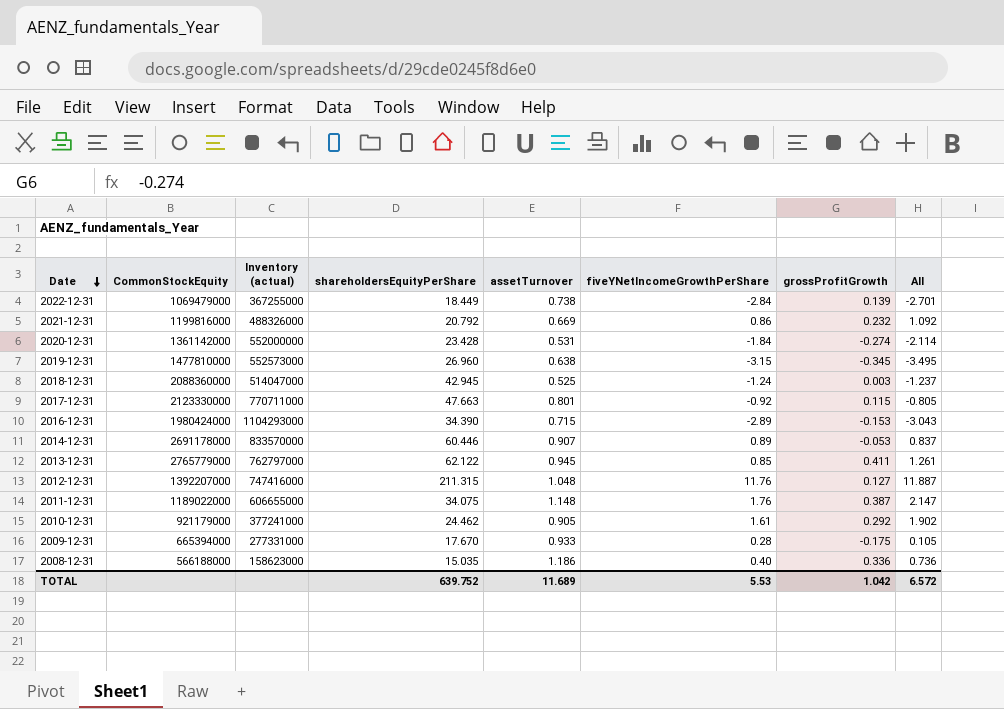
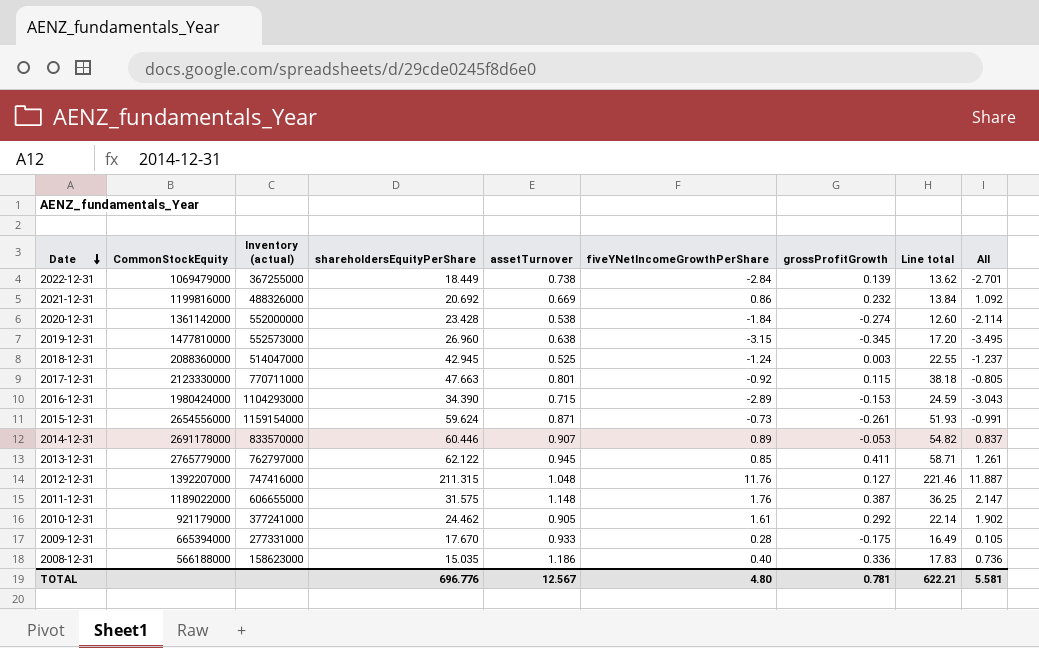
column Line total | formula: none -> [shareholdersEquityPerShare] * [assetTurnover]
2021-12-31 | shareholdersEquityPerShare: 20.792 -> 20.692
2020-12-31 | assetTurnover: 0.531 -> 0.538
row 2015-12-31: none -> 2654556000 | 1159154000 | 59.624 | 0.871 | -0.73 | -0.261 | 51.93 | -0.991
2011-12-31 | shareholdersEquityPerShare: 34.075 -> 31.575
TOTAL | shareholdersEquityPerShare: 639.752 -> 696.776
TOTAL | assetTurnover: 11.689 -> 12.567
TOTAL | fiveYNetIncomeGrowthPerShare: 5.53 -> 4.80
TOTAL | grossProfitGrowth: 1.042 -> 0.781
TOTAL | All: 6.572 -> 5.581

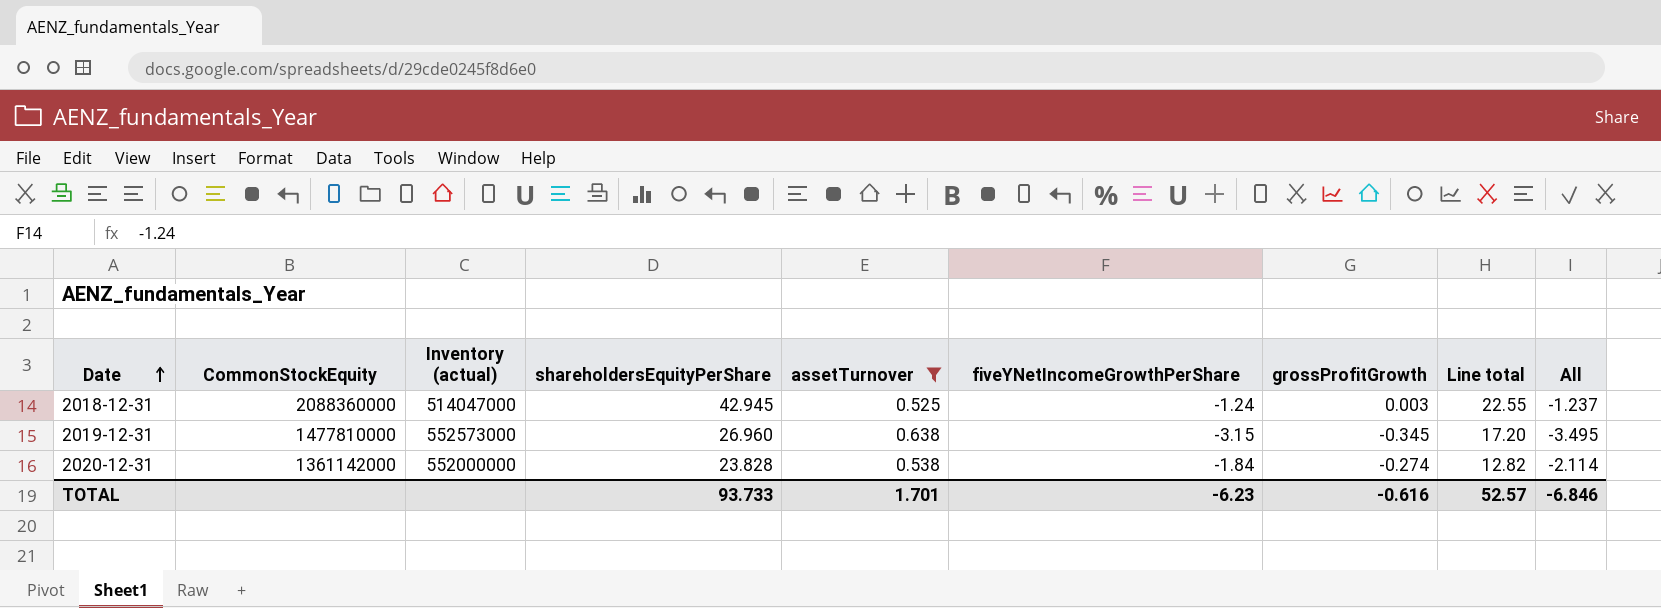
filter: none -> assetTurnover <= 0.638
row order: Date descending -> Date ascending
2020-12-31 | shareholdersEquityPerShare: 23.428 -> 23.828
2020-12-31 | Line total: 12.60 -> 12.82
TOTAL | shareholdersEquityPerShare: 696.776 -> 93.733
TOTAL | assetTurnover: 12.567 -> 1.701
TOTAL | fiveYNetIncomeGrowthPerShare: 4.80 -> -6.23
TOTAL | grossProfitGrowth: 0.781 -> -0.616
TOTAL | Line total: 622.21 -> 52.57
TOTAL | All: 5.581 -> -6.846

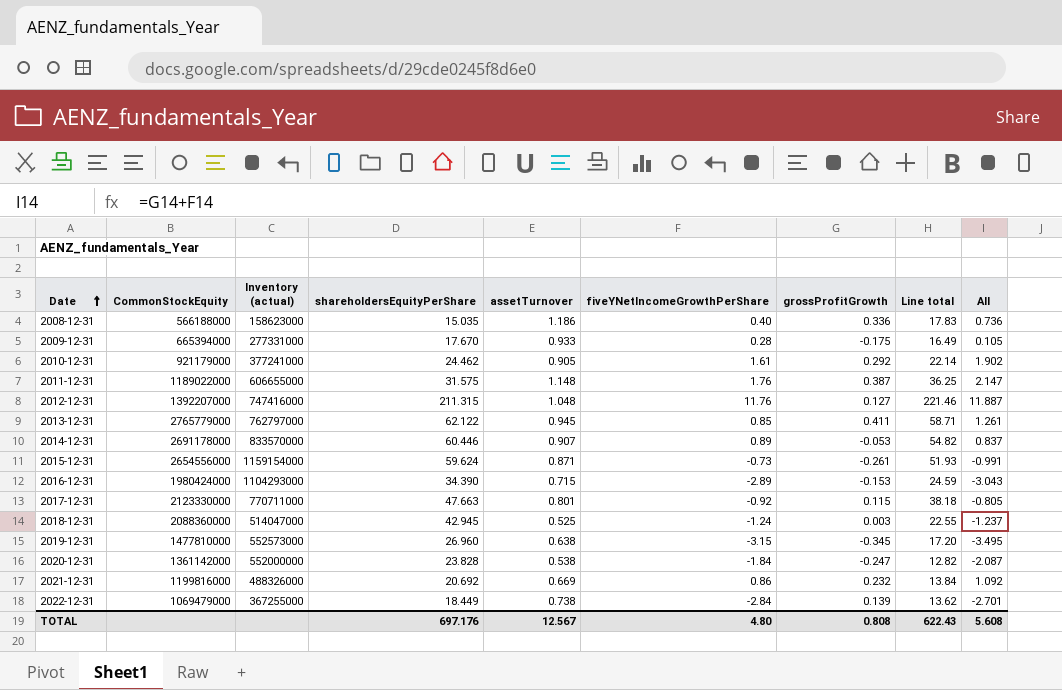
filter: assetTurnover <= 0.638 -> none
2020-12-31 | grossProfitGrowth: -0.274 -> -0.247
2020-12-31 | All: -2.114 -> -2.087
TOTAL | shareholdersEquityPerShare: 93.733 -> 697.176
TOTAL | assetTurnover: 1.701 -> 12.567
TOTAL | fiveYNetIncomeGrowthPerShare: -6.23 -> 4.80
TOTAL | grossProfitGrowth: -0.616 -> 0.808
TOTAL | Line total: 52.57 -> 622.43
TOTAL | All: -6.846 -> 5.608

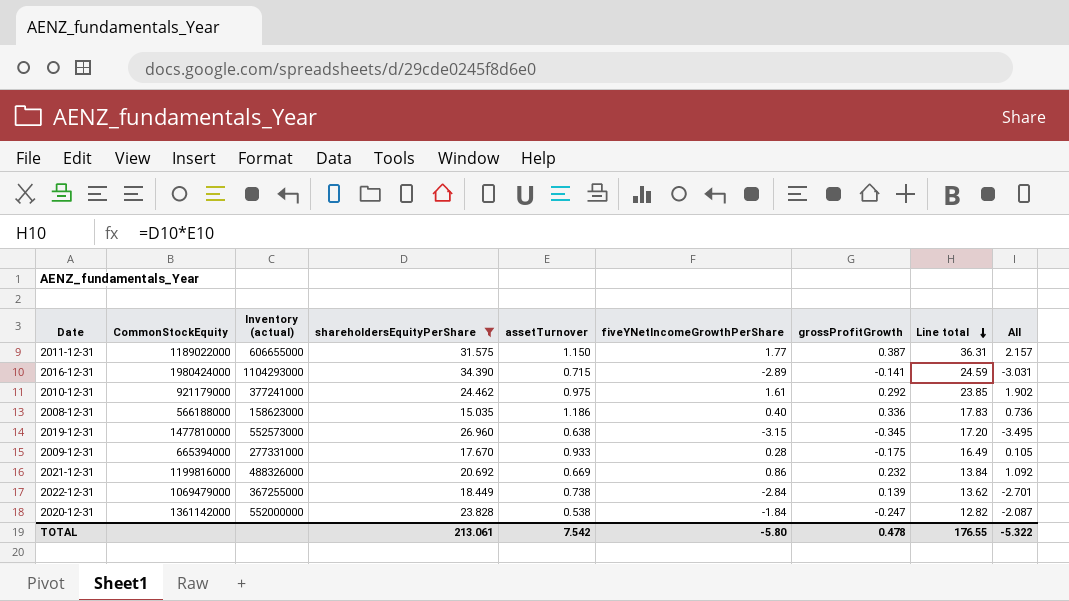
filter: none -> shareholdersEquityPerShare <= 34.390
row order: Date ascending -> Line total descending
2011-12-31 | assetTurnover: 1.148 -> 1.150
2011-12-31 | fiveYNetIncomeGrowthPerShare: 1.76 -> 1.77
2011-12-31 | Line total: 36.25 -> 36.31
2011-12-31 | All: 2.147 -> 2.157
2016-12-31 | grossProfitGrowth: -0.153 -> -0.141
2016-12-31 | All: -3.043 -> -3.031
2010-12-31 | assetTurnover: 0.905 -> 0.975
2010-12-31 | Line total: 22.14 -> 23.85
TOTAL | shareholdersEquityPerShare: 697.176 -> 213.061
TOTAL | assetTurnover: 12.567 -> 7.542
TOTAL | fiveYNetIncomeGrowthPerShare: 4.80 -> -5.80
TOTAL | grossProfitGrowth: 0.808 -> 0.478
TOTAL | Line total: 622.43 -> 176.55
TOTAL | All: 5.608 -> -5.322

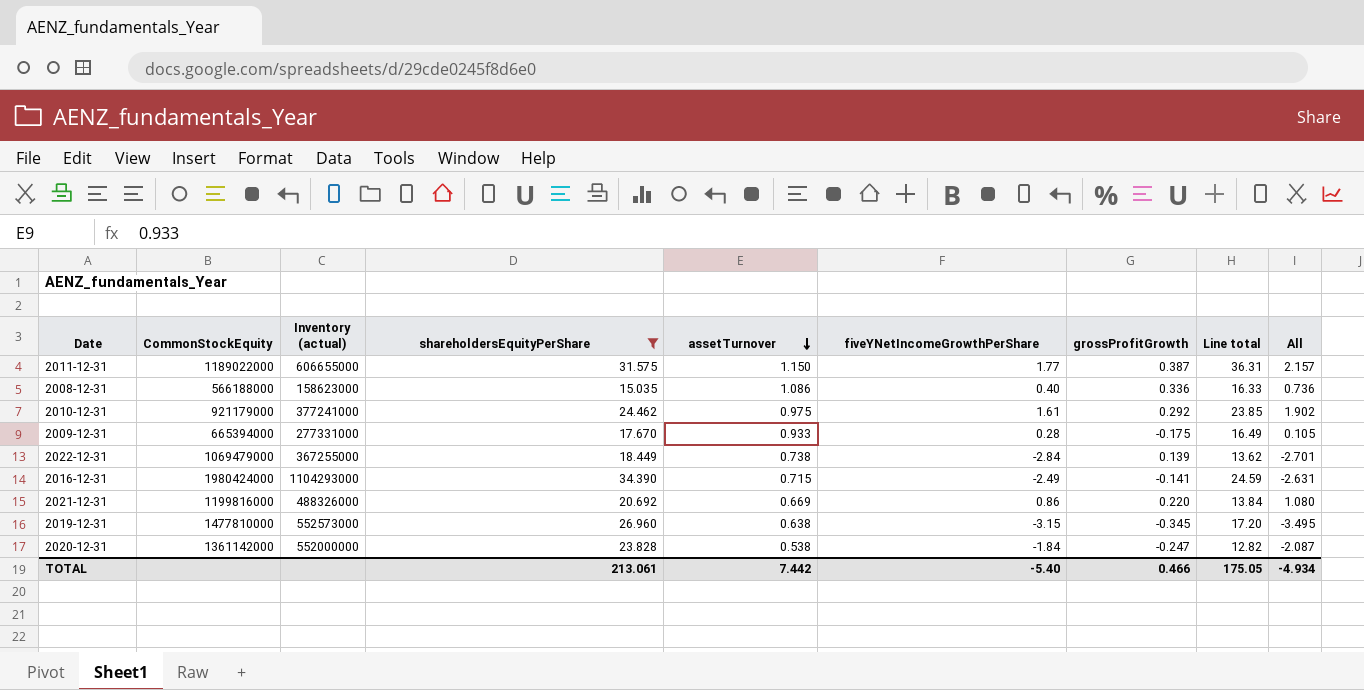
row order: Line total descending -> assetTurnover descending
2008-12-31 | assetTurnover: 1.186 -> 1.086
2008-12-31 | Line total: 17.83 -> 16.33
2016-12-31 | fiveYNetIncomeGrowthPerShare: -2.89 -> -2.49
2016-12-31 | All: -3.031 -> -2.631
2021-12-31 | grossProfitGrowth: 0.232 -> 0.220
2021-12-31 | All: 1.092 -> 1.080
TOTAL | assetTurnover: 7.542 -> 7.442
TOTAL | fiveYNetIncomeGrowthPerShare: -5.80 -> -5.40
TOTAL | grossProfitGrowth: 0.478 -> 0.466
TOTAL | Line total: 176.55 -> 175.05
TOTAL | All: -5.322 -> -4.934

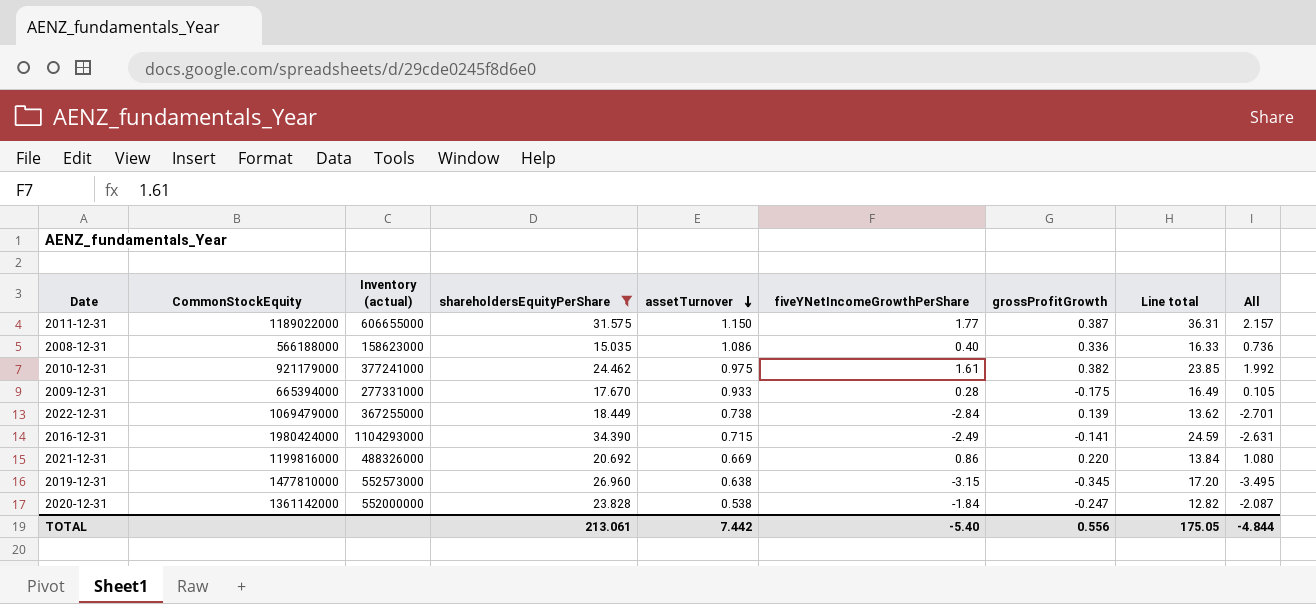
2010-12-31 | grossProfitGrowth: 0.292 -> 0.382
2010-12-31 | All: 1.902 -> 1.992
TOTAL | grossProfitGrowth: 0.466 -> 0.556
TOTAL | All: -4.934 -> -4.844

